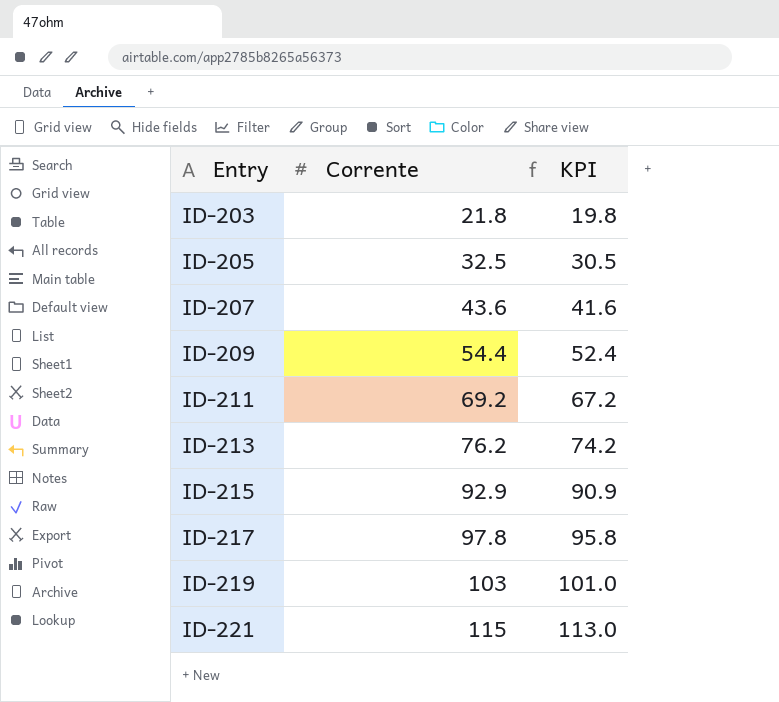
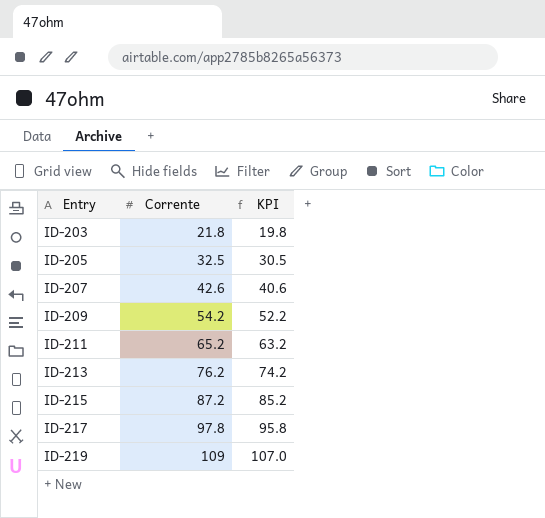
row ID-221: 115 | 113.0 -> none
ID-207 | Corrente: 43.6 -> 42.6
ID-207 | KPI: 41.6 -> 40.6
ID-209 | Corrente: 54.4 -> 54.2
ID-209 | KPI: 52.4 -> 52.2
ID-211 | Corrente: 69.2 -> 65.2
ID-211 | KPI: 67.2 -> 63.2
ID-215 | Corrente: 92.9 -> 87.2
ID-215 | KPI: 90.9 -> 85.2
ID-219 | Corrente: 103 -> 109
ID-219 | KPI: 101.0 -> 107.0

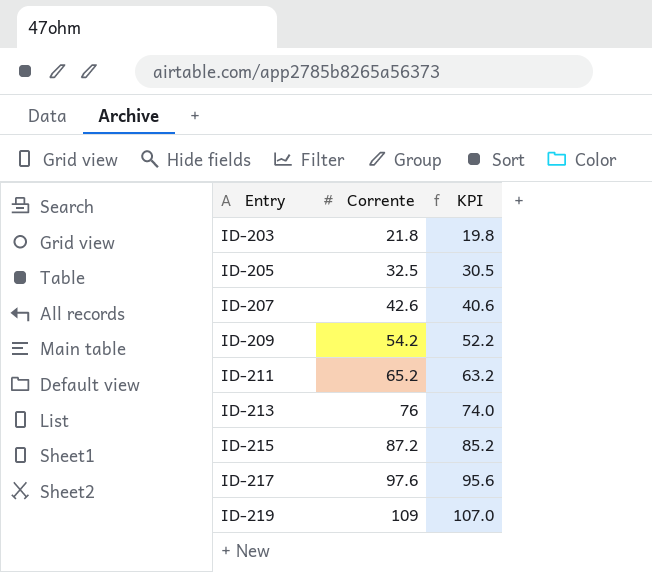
ID-213 | Corrente: 76.2 -> 76
ID-213 | KPI: 74.2 -> 74.0
ID-217 | Corrente: 97.8 -> 97.6
ID-217 | KPI: 95.8 -> 95.6

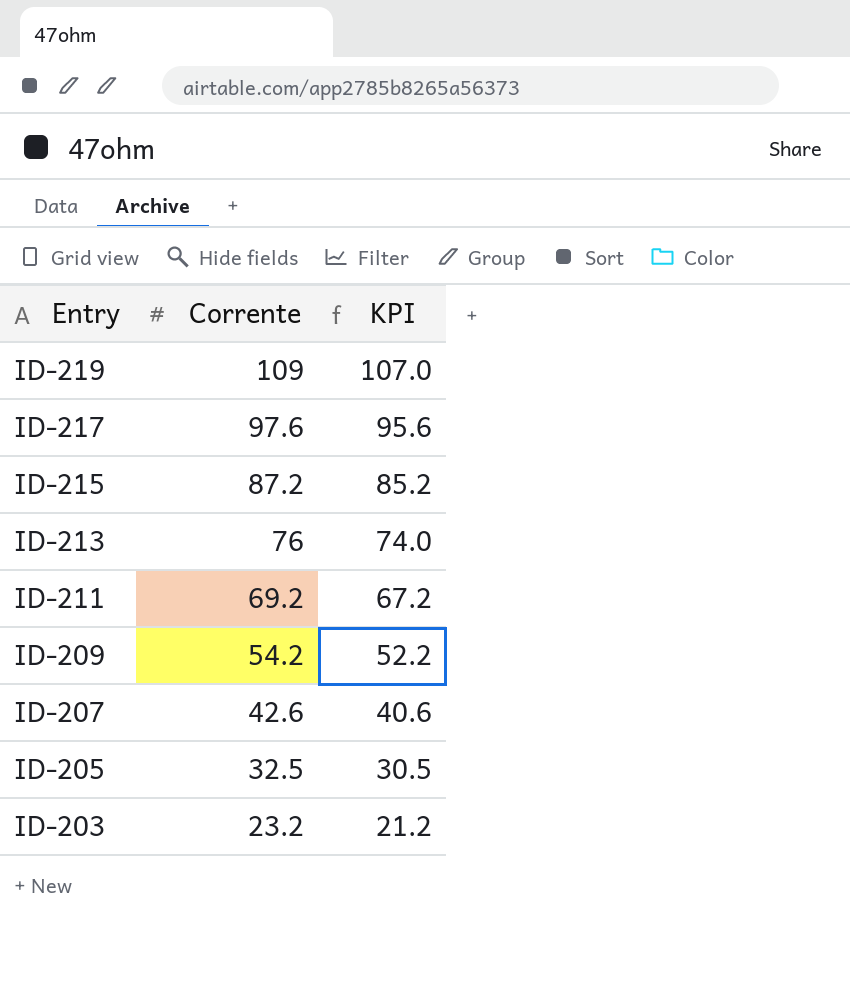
row order: Entry ascending -> Entry descending
ID-211 | Corrente: 65.2 -> 69.2
ID-211 | KPI: 63.2 -> 67.2
ID-203 | Corrente: 21.8 -> 23.2
ID-203 | KPI: 19.8 -> 21.2

